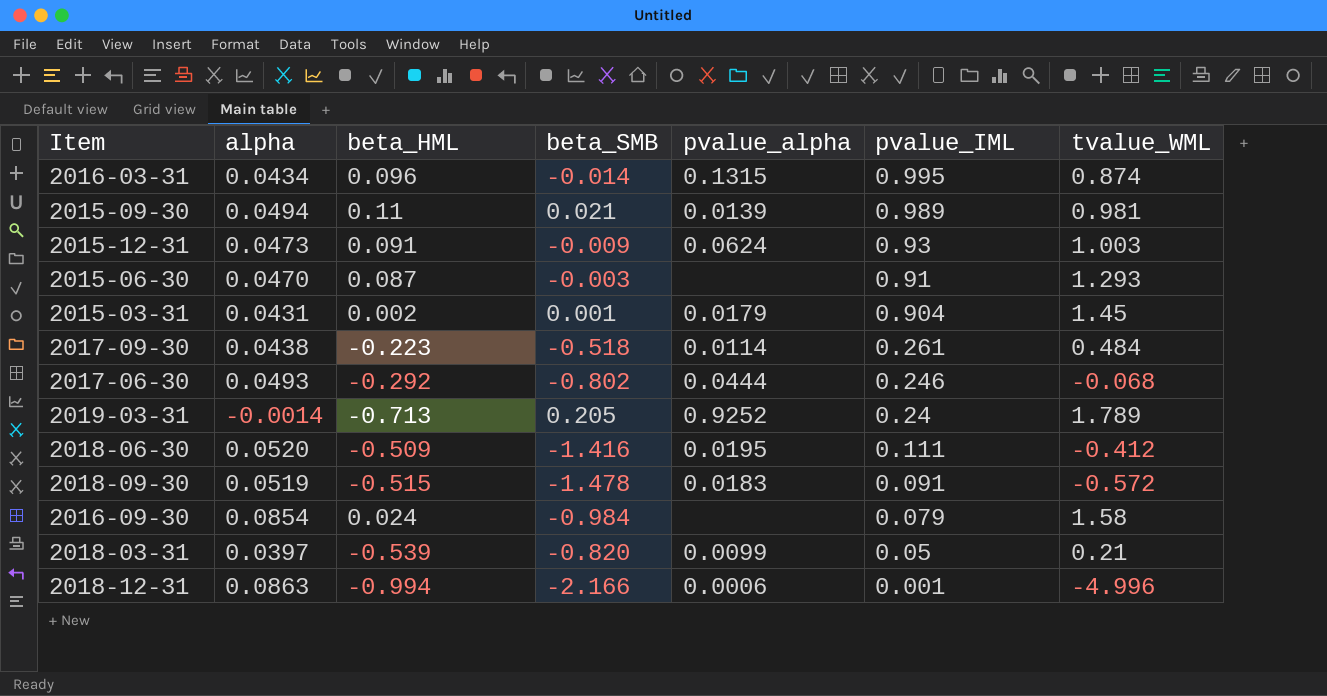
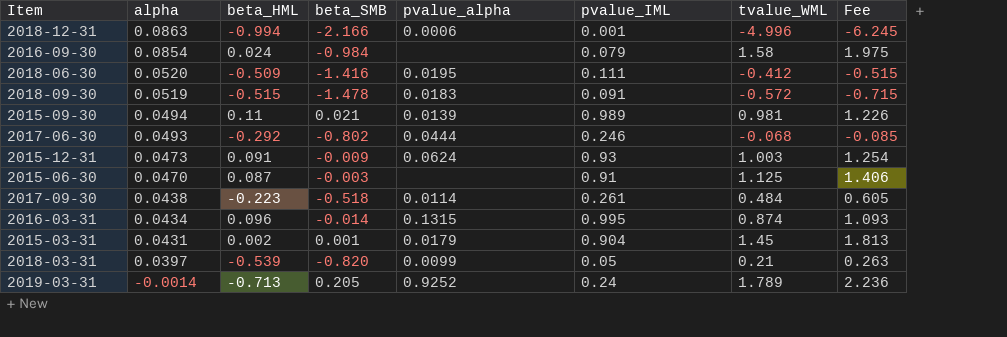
row order: pvalue_IML descending -> alpha descending
column Fee | formula: none -> [tvalue_WML] * 1.25
2015-06-30 | tvalue_WML: 1.293 -> 1.125

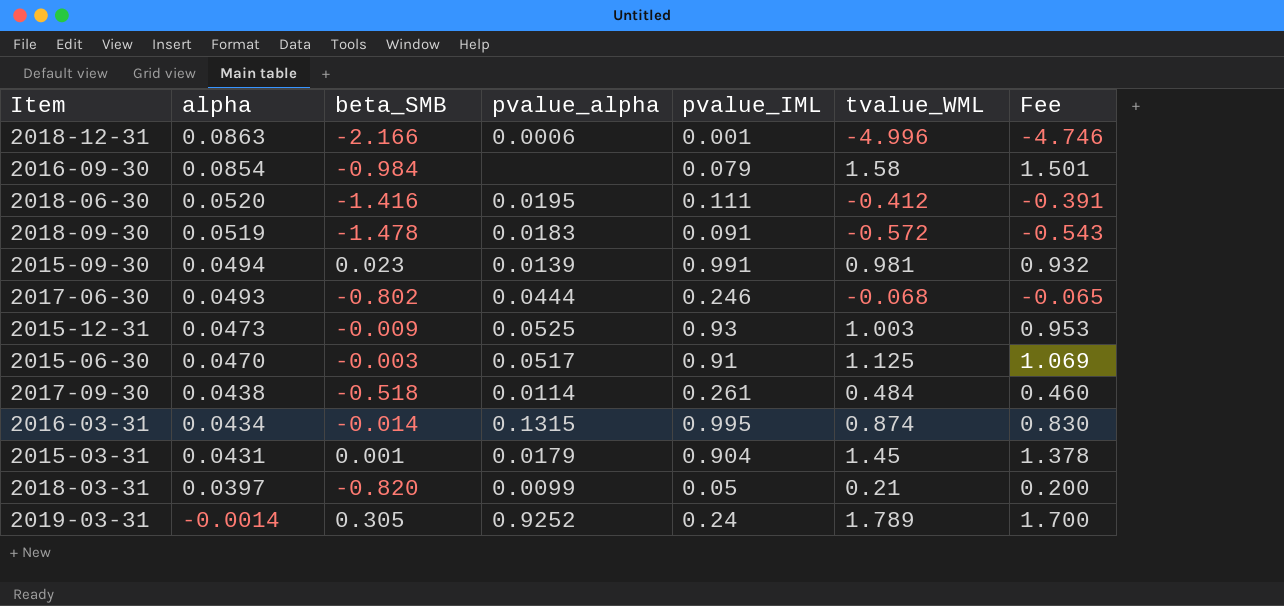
column beta_HML | position: 3 -> none
column Fee | formula: [tvalue_WML] * 1.25 -> [tvalue_WML] * 0.95
2015-09-30 | beta_SMB: 0.021 -> 0.023
2015-09-30 | pvalue_IML: 0.989 -> 0.991
2015-12-31 | pvalue_alpha: 0.0624 -> 0.0525
2015-06-30 | pvalue_alpha: none -> 0.0517
2019-03-31 | beta_SMB: 0.205 -> 0.305

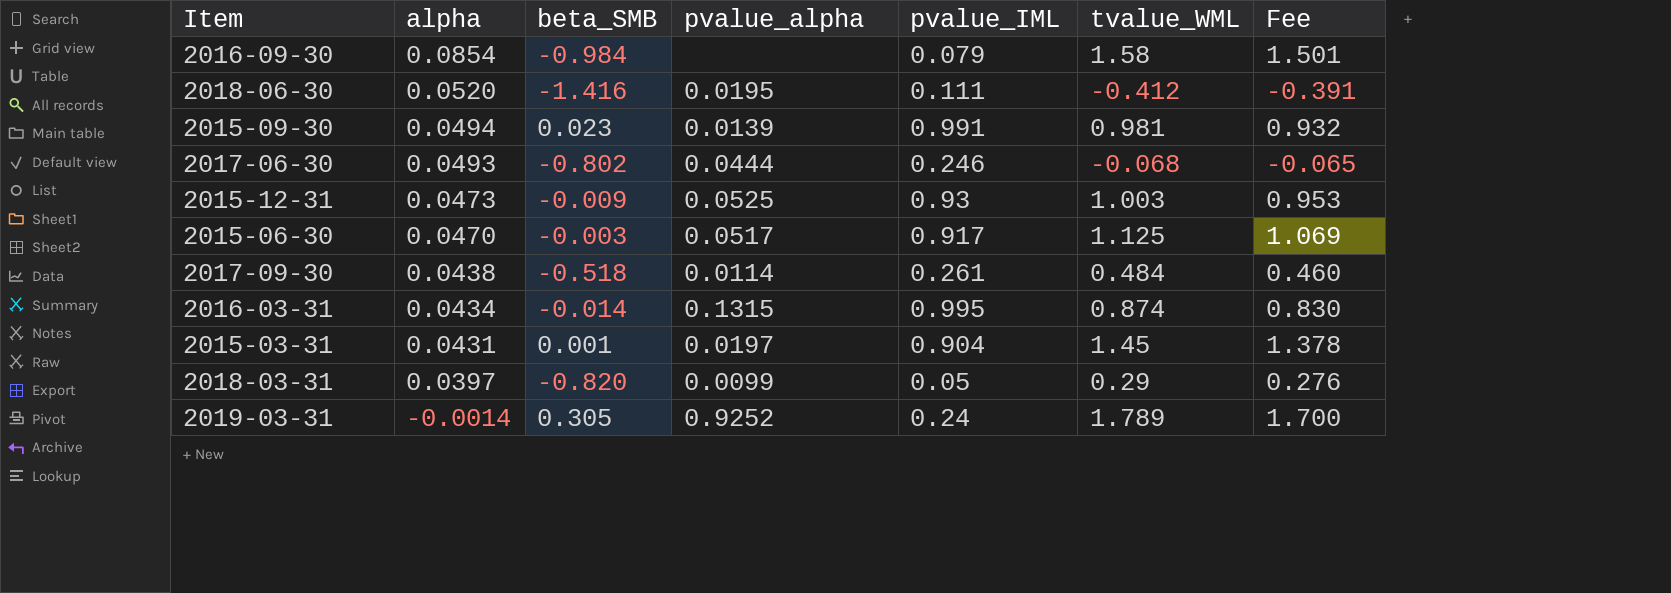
row 2018-12-31: 0.0863 | -2.166 | 0.0006 | 0.001 | -4.996 | -4.746 -> none
row 2018-09-30: 0.0519 | -1.478 | 0.0183 | 0.091 | -0.572 | -0.543 -> none
2015-06-30 | pvalue_IML: 0.91 -> 0.917
2015-03-31 | pvalue_alpha: 0.0179 -> 0.0197
2018-03-31 | tvalue_WML: 0.21 -> 0.29
2018-03-31 | Fee: 0.200 -> 0.276

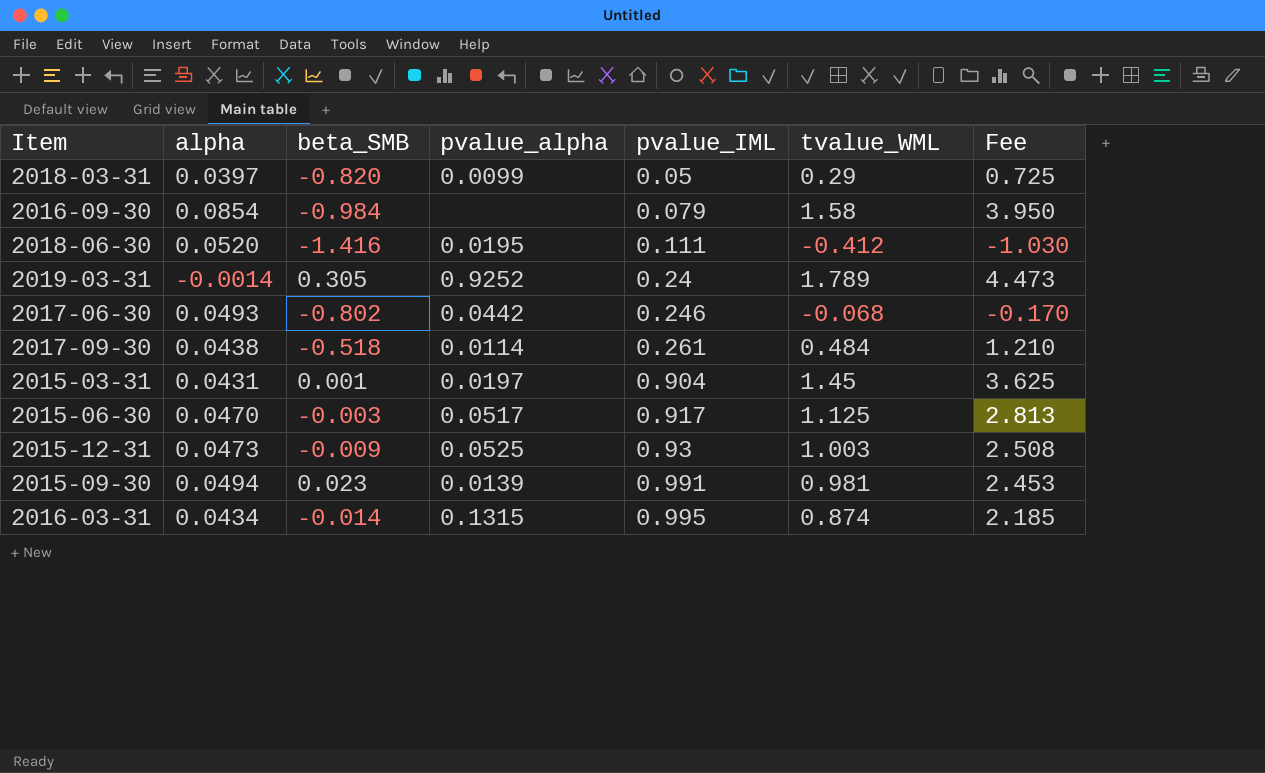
row order: alpha descending -> pvalue_IML ascending
column Fee | formula: [tvalue_WML] * 0.95 -> [tvalue_WML] * 2.5
2017-06-30 | pvalue_alpha: 0.0444 -> 0.0442

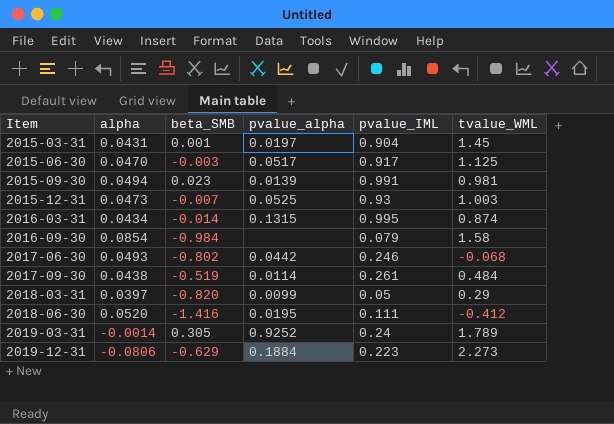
row order: pvalue_IML ascending -> Item ascending
column Fee | formula: [tvalue_WML] * 2.5 -> none
2015-12-31 | beta_SMB: -0.009 -> -0.007
2017-09-30 | beta_SMB: -0.518 -> -0.519
row 2019-12-31: none -> -0.0806 | -0.629 | 0.1884 | 0.223 | 2.273

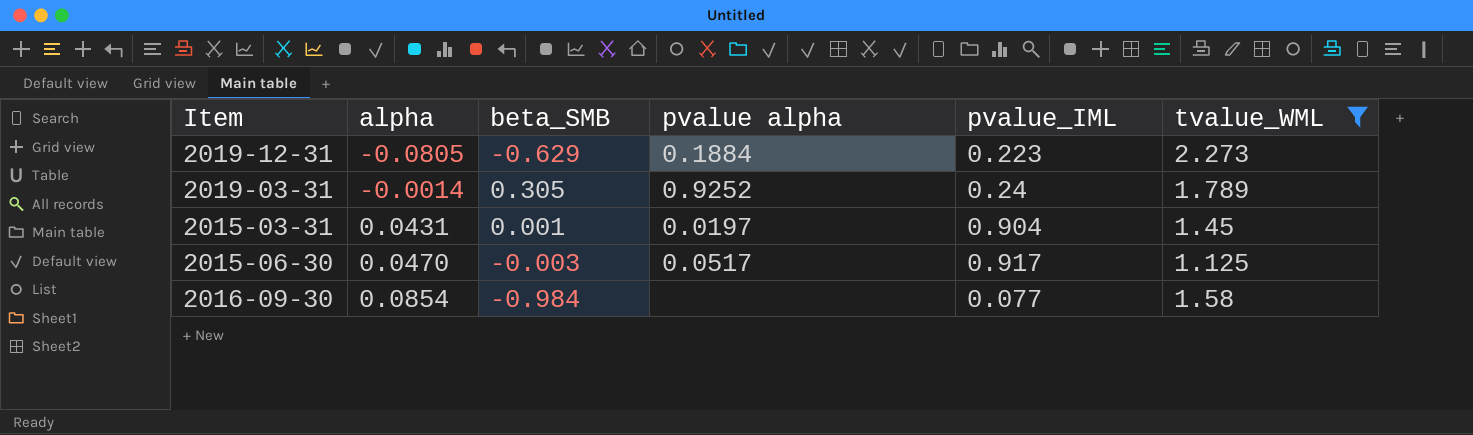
filter: none -> tvalue_WML >= 1.125
row order: Item ascending -> alpha ascending
column name: pvalue_alpha -> pvalue alpha
2019-12-31 | alpha: -0.0806 -> -0.0805
2016-09-30 | pvalue_IML: 0.079 -> 0.077

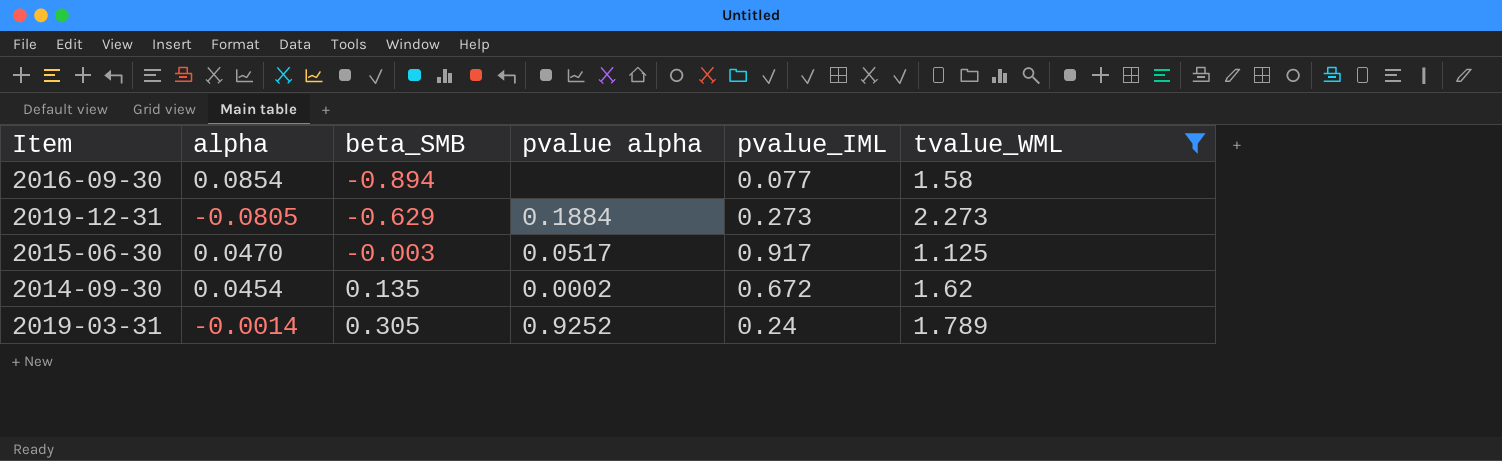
row order: alpha ascending -> beta_SMB ascending
row 2015-03-31: 0.0431 | 0.001 | 0.0197 | 0.904 | 1.45 -> none
2016-09-30 | beta_SMB: -0.984 -> -0.894
2019-12-31 | pvalue_IML: 0.223 -> 0.273
row 2014-09-30: none -> 0.0454 | 0.135 | 0.0002 | 0.672 | 1.62

